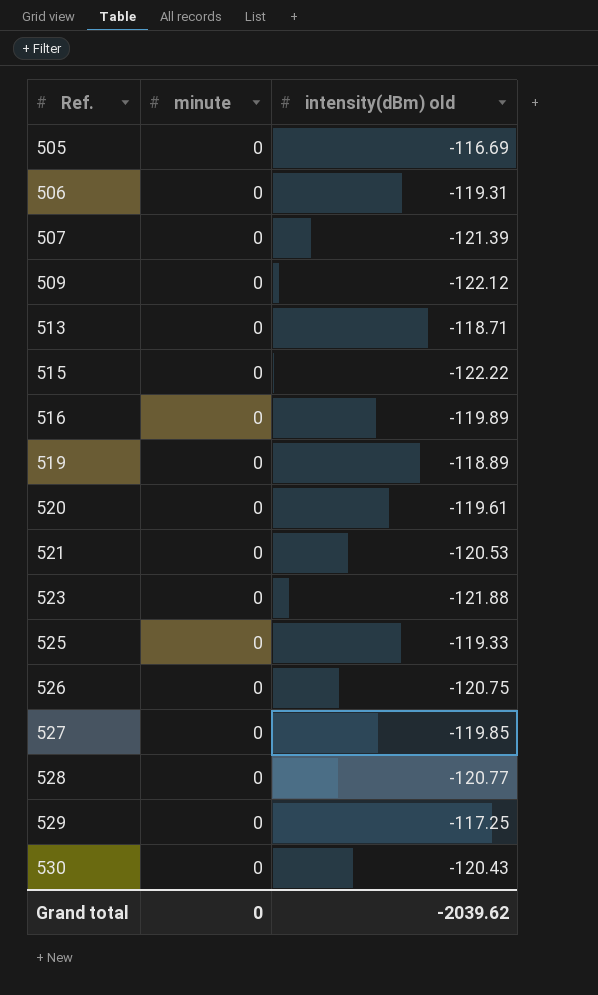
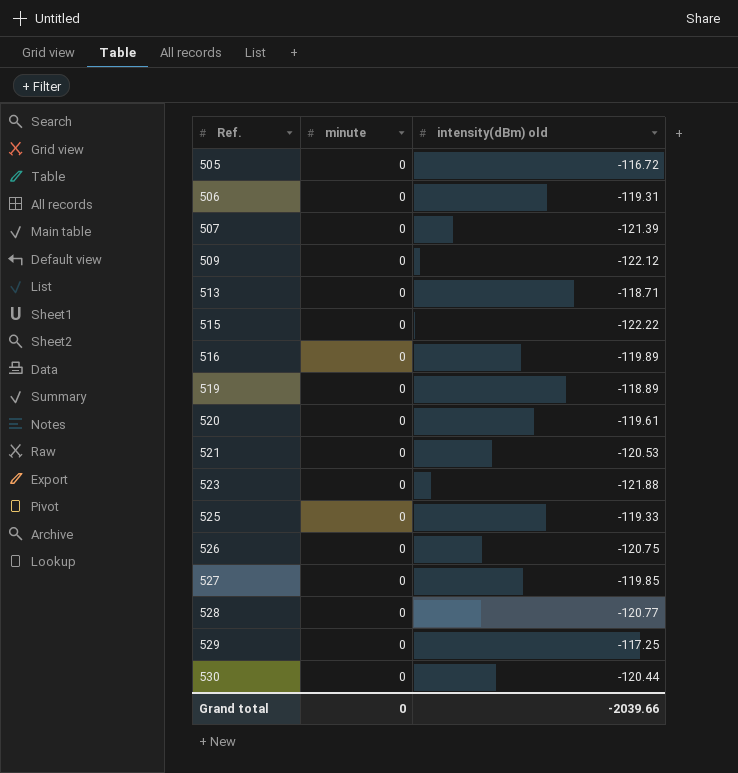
505 | intensity(dBm) old: -116.69 -> -116.72
530 | intensity(dBm) old: -120.43 -> -120.44
Grand total | intensity(dBm) old: -2039.62 -> -2039.66

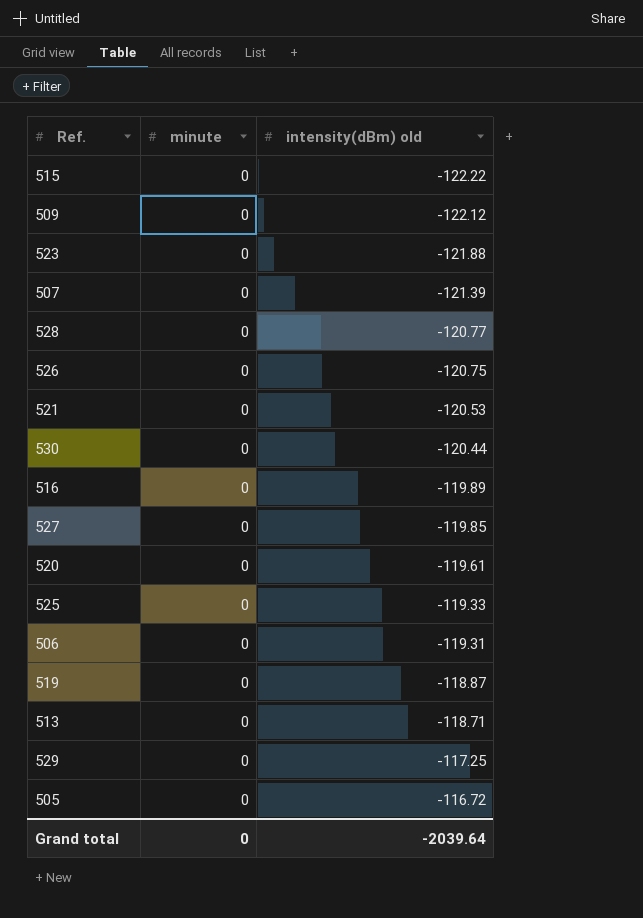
row order: Ref. ascending -> intensity(dBm) old ascending
519 | intensity(dBm) old: -118.89 -> -118.87
Grand total | intensity(dBm) old: -2039.66 -> -2039.64

